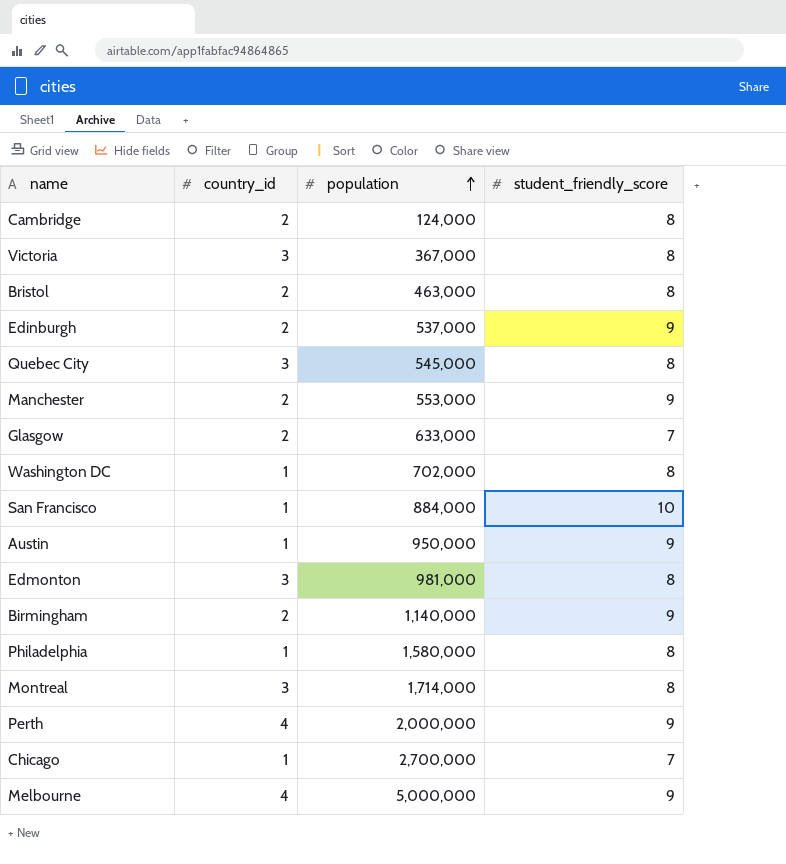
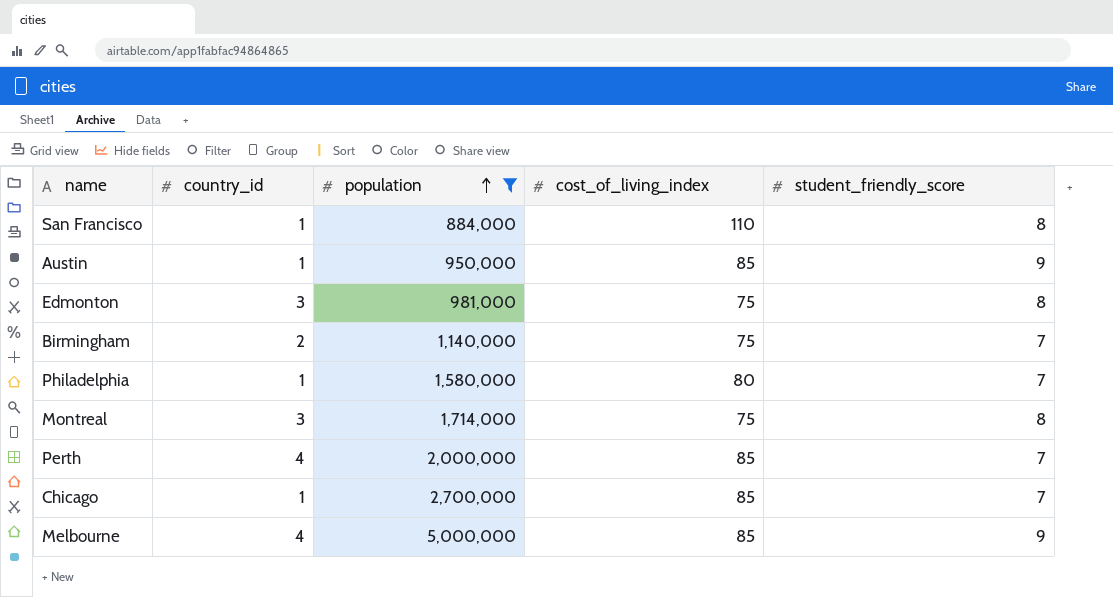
filter: none -> population >= 884,000
column cost_of_living_index | position: none -> 4
San Francisco | student_friendly_score: 10 -> 8
Birmingham | student_friendly_score: 9 -> 7
Philadelphia | student_friendly_score: 8 -> 7
Perth | student_friendly_score: 9 -> 7

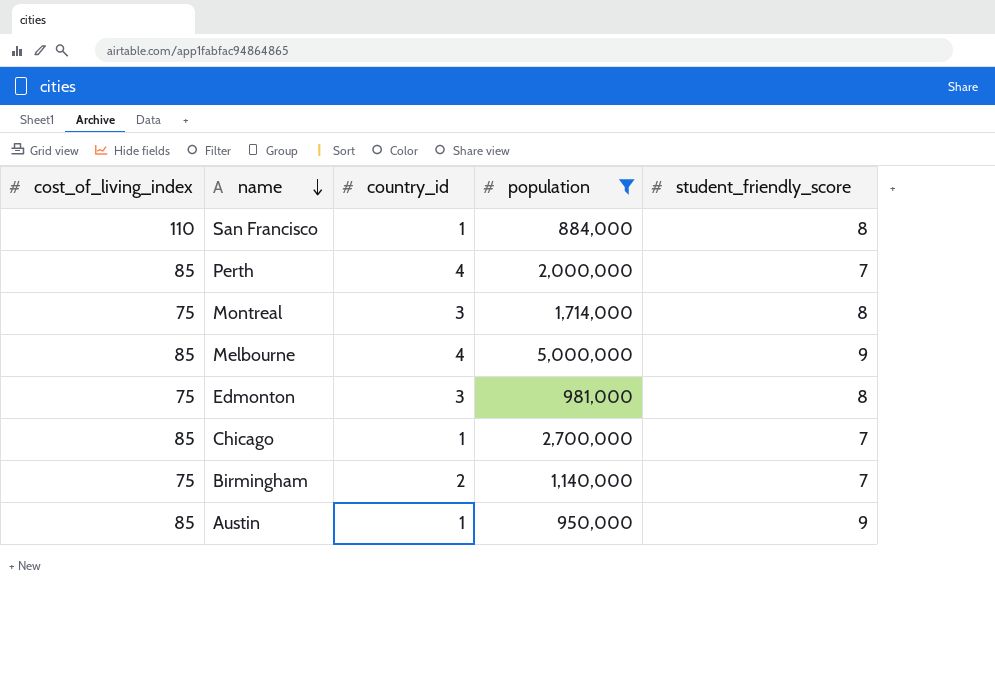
row order: population ascending -> name descending
column cost_of_living_index | position: 4 -> 1
row Philadelphia: 1 | 1,580,000 | 80 | 7 -> none

